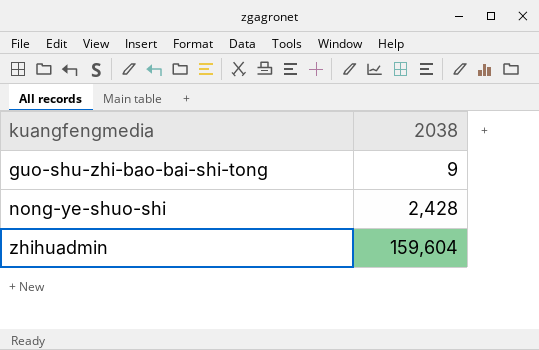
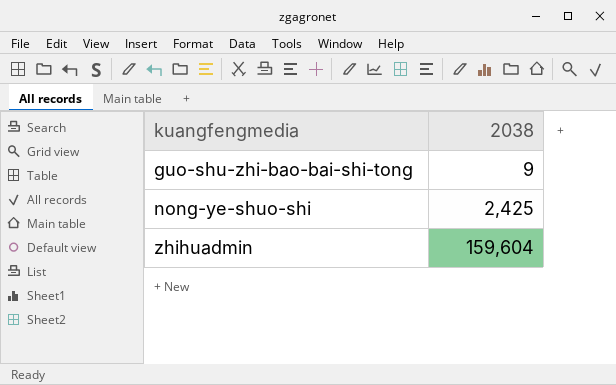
nong-ye-shuo-shi | 2038: 2,428 -> 2,425

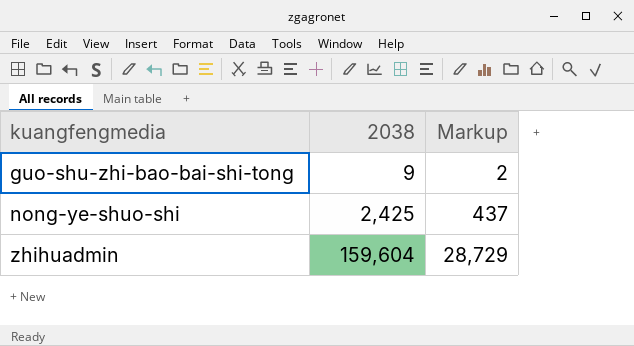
column Markup | formula: none -> [2038] * 0.18

